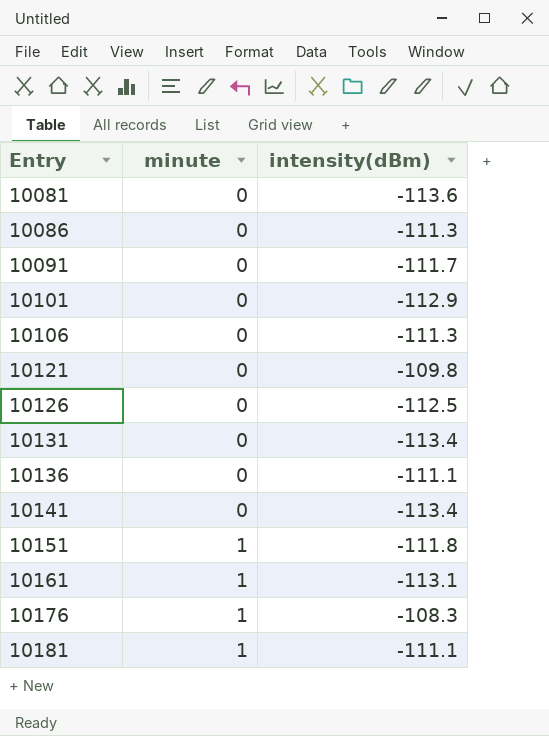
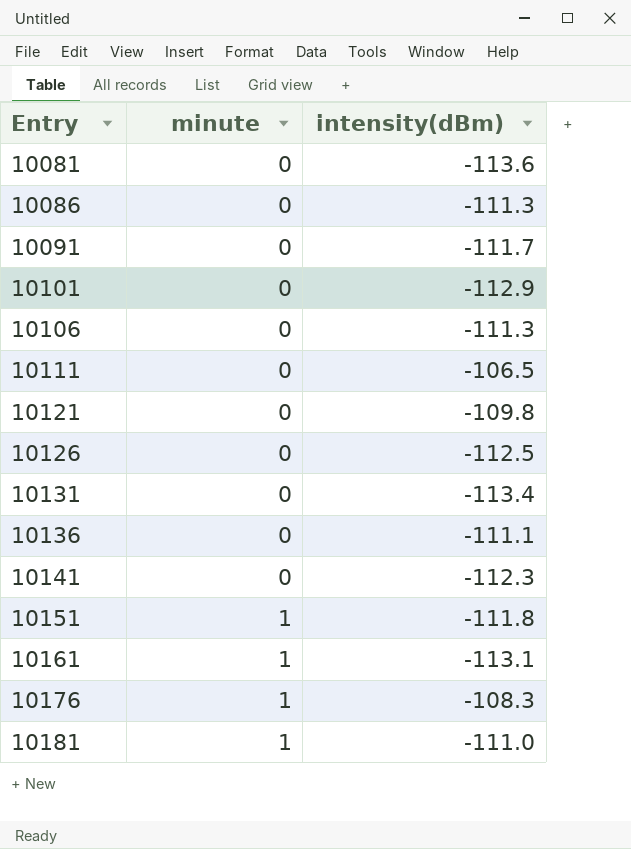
row 10111: none -> 0 | -106.5
10141 | intensity(dBm): -113.4 -> -112.3
10181 | intensity(dBm): -111.1 -> -111.0

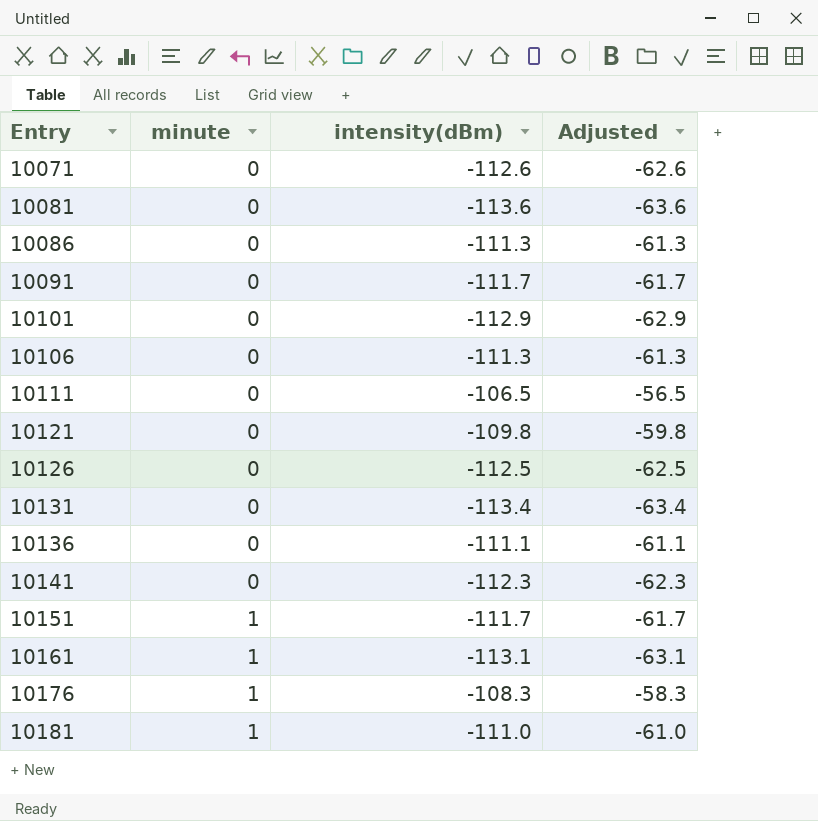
column Adjusted | formula: none -> [intensity(dBm)] + 50
row 10071: none -> 0 | -112.6 | -62.6
10151 | intensity(dBm): -111.8 -> -111.7

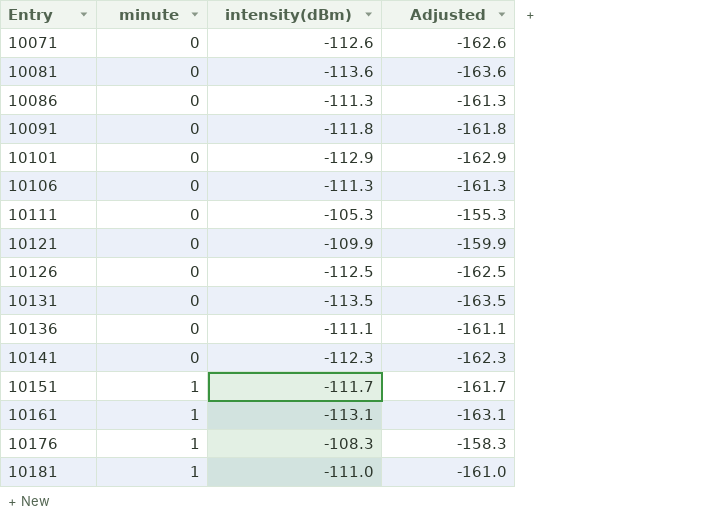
column Adjusted | formula: [intensity(dBm)] + 50 -> [intensity(dBm)] - 50
10091 | intensity(dBm): -111.7 -> -111.8
10111 | intensity(dBm): -106.5 -> -105.3
10121 | intensity(dBm): -109.8 -> -109.9
10131 | intensity(dBm): -113.4 -> -113.5

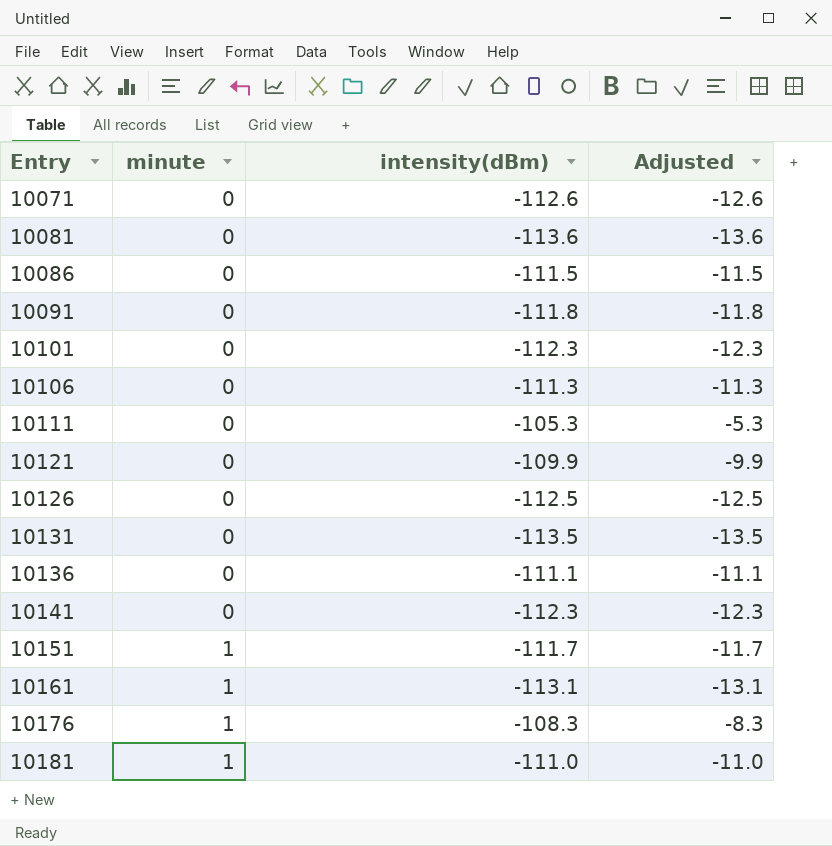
column Adjusted | formula: [intensity(dBm)] - 50 -> [intensity(dBm)] + 100
10086 | intensity(dBm): -111.3 -> -111.5
10101 | intensity(dBm): -112.9 -> -112.3

